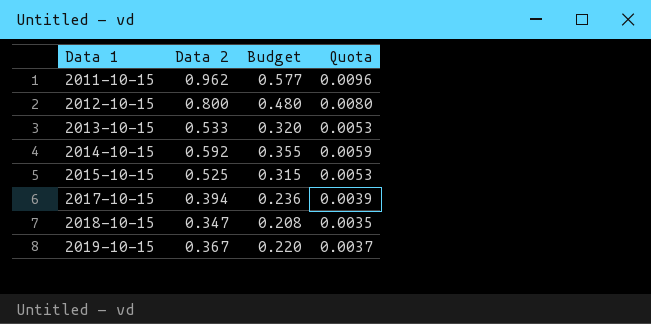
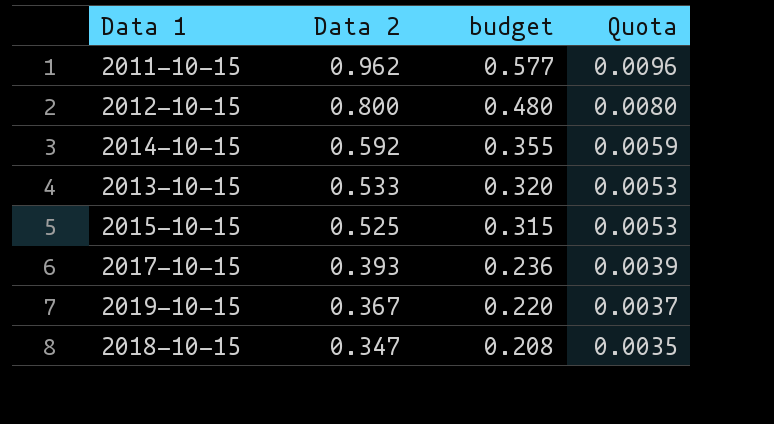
row order: Data 1 ascending -> Data 2 descending
column name: Budget -> budget
2017-10-15 | Data 2: 0.394 -> 0.393

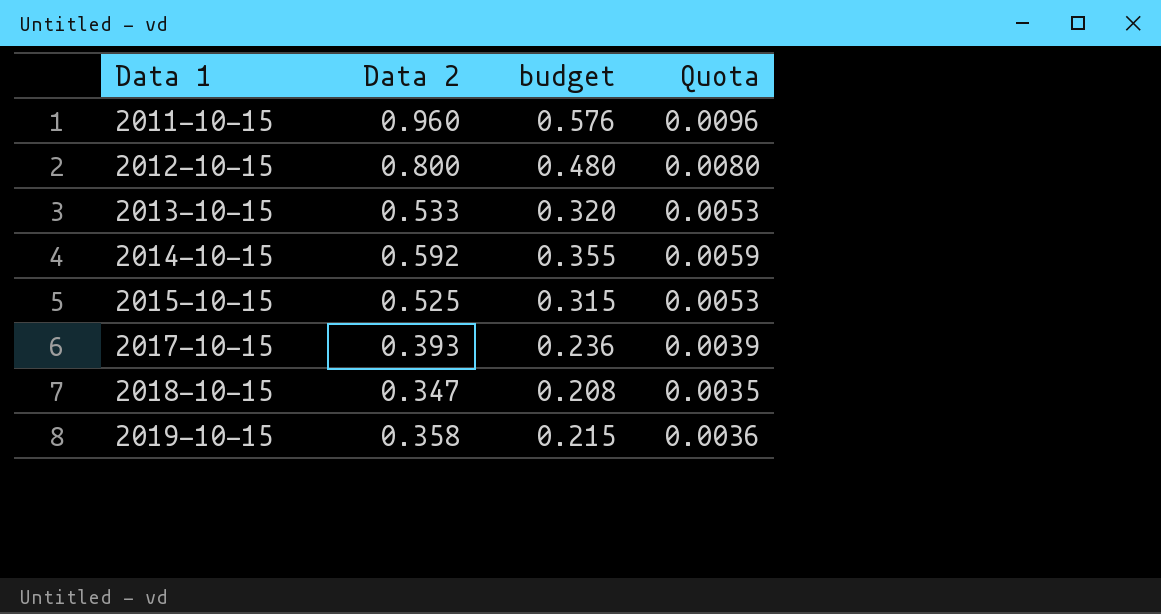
row order: Data 2 descending -> Data 1 ascending
2011-10-15 | Data 2: 0.962 -> 0.960
2011-10-15 | budget: 0.577 -> 0.576
2019-10-15 | Data 2: 0.367 -> 0.358
2019-10-15 | budget: 0.220 -> 0.215
2019-10-15 | Quota: 0.0037 -> 0.0036

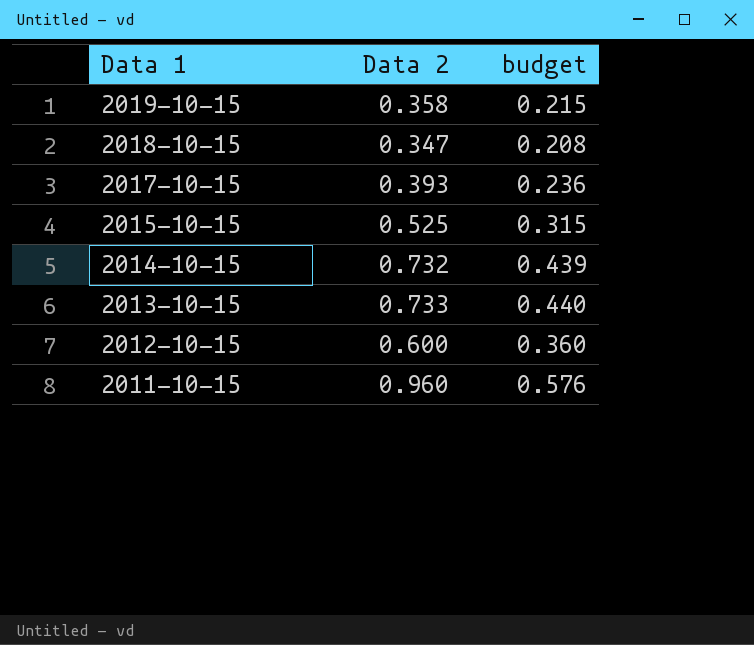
row order: Data 1 ascending -> Data 1 descending
column Quota | formula: [Data 2] * 0.01 -> none
2014-10-15 | Data 2: 0.592 -> 0.732
2014-10-15 | budget: 0.355 -> 0.439
2013-10-15 | Data 2: 0.533 -> 0.733
2013-10-15 | budget: 0.320 -> 0.440
2012-10-15 | Data 2: 0.800 -> 0.600
2012-10-15 | budget: 0.480 -> 0.360

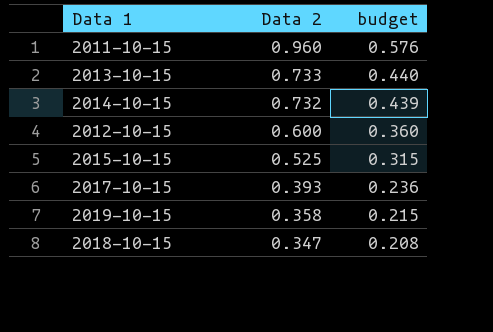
row order: Data 1 descending -> Data 2 descending

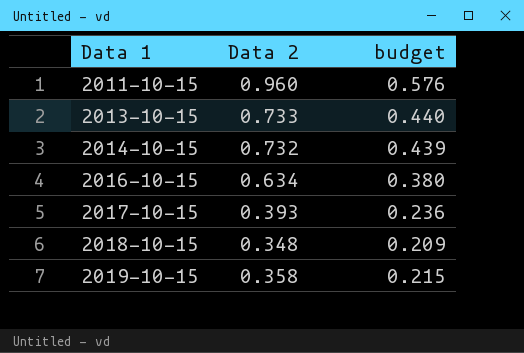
row order: Data 2 descending -> Data 1 ascending
row 2012-10-15: 0.600 | 0.360 -> none
row 2015-10-15: 0.525 | 0.315 -> none
row 2016-10-15: none -> 0.634 | 0.380
2018-10-15 | Data 2: 0.347 -> 0.348
2018-10-15 | budget: 0.208 -> 0.209

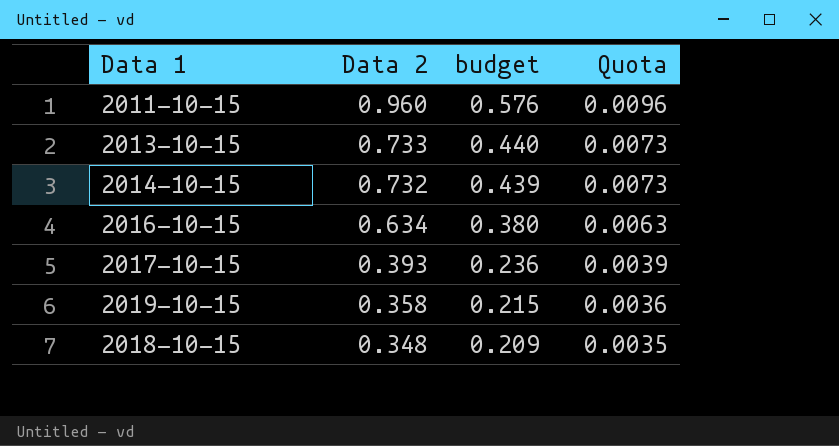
row order: Data 1 ascending -> Data 2 descending
column Quota | formula: none -> [Data 2] * 0.01

